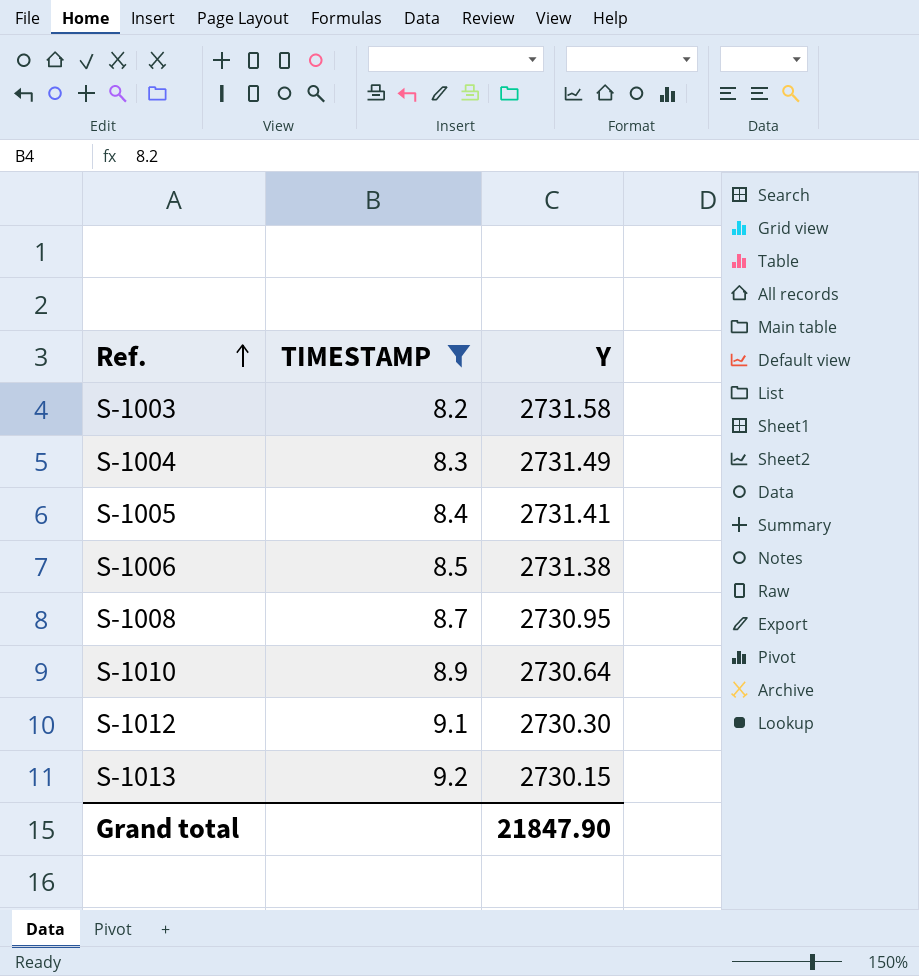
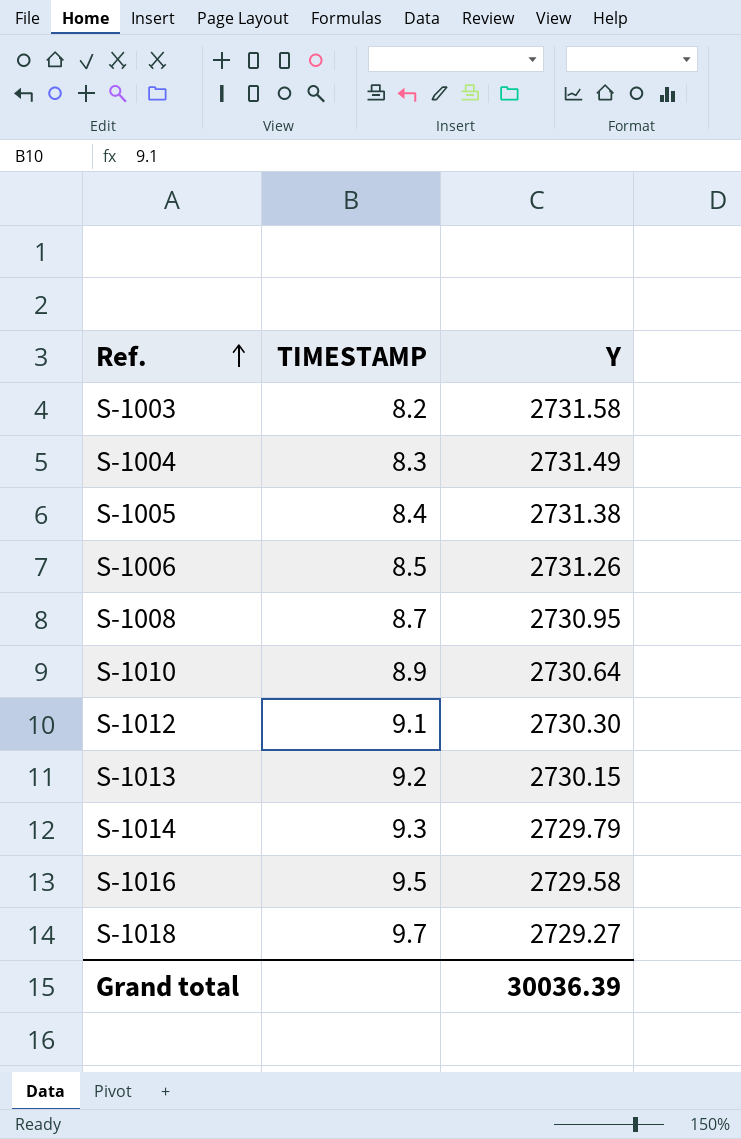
filter: TIMESTAMP <= 9.2 -> none
S-1005 | Y: 2731.41 -> 2731.38
S-1006 | Y: 2731.38 -> 2731.26
Grand total | Y: 21847.90 -> 30036.39

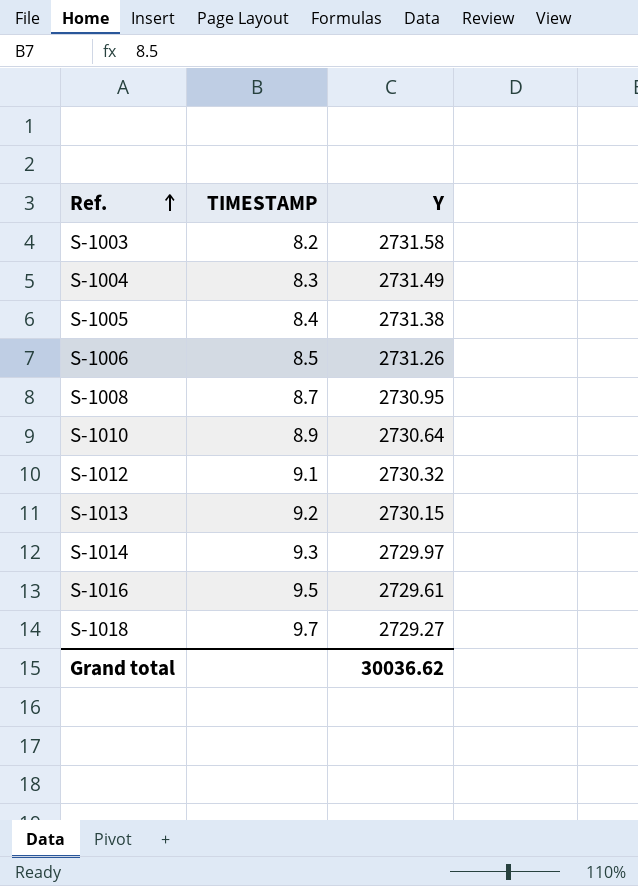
S-1012 | Y: 2730.30 -> 2730.32
S-1014 | Y: 2729.79 -> 2729.97
S-1016 | Y: 2729.58 -> 2729.61
Grand total | Y: 30036.39 -> 30036.62

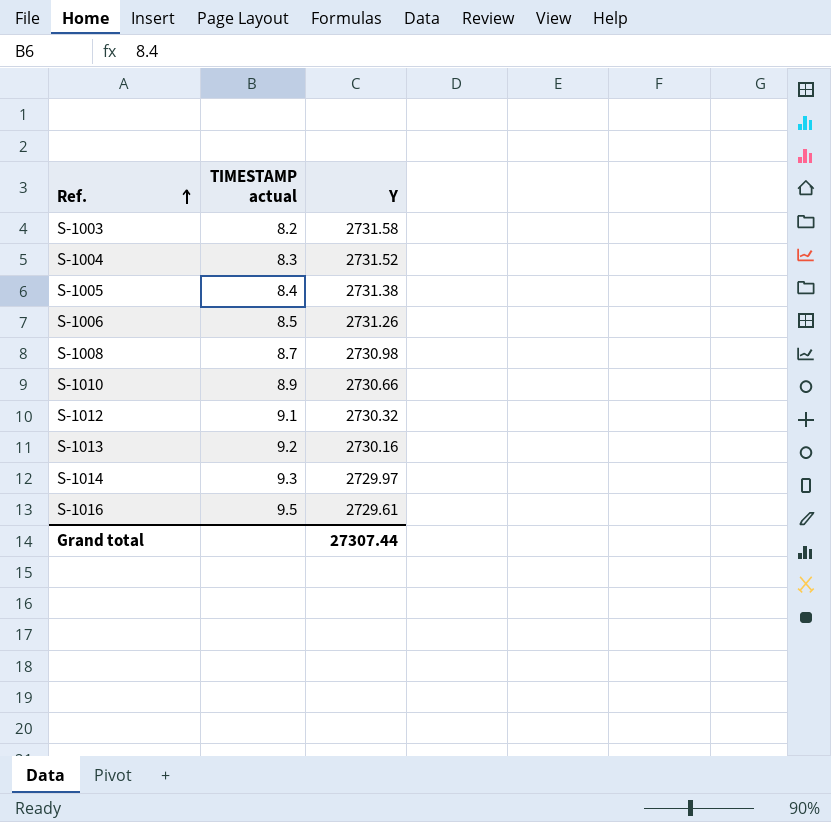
column name: TIMESTAMP -> TIMESTAMP actual
row S-1018: 9.7 | 2729.27 -> none
S-1004 | Y: 2731.49 -> 2731.52
S-1008 | Y: 2730.95 -> 2730.98
S-1010 | Y: 2730.64 -> 2730.66
S-1013 | Y: 2730.15 -> 2730.16
Grand total | Y: 30036.62 -> 27307.44

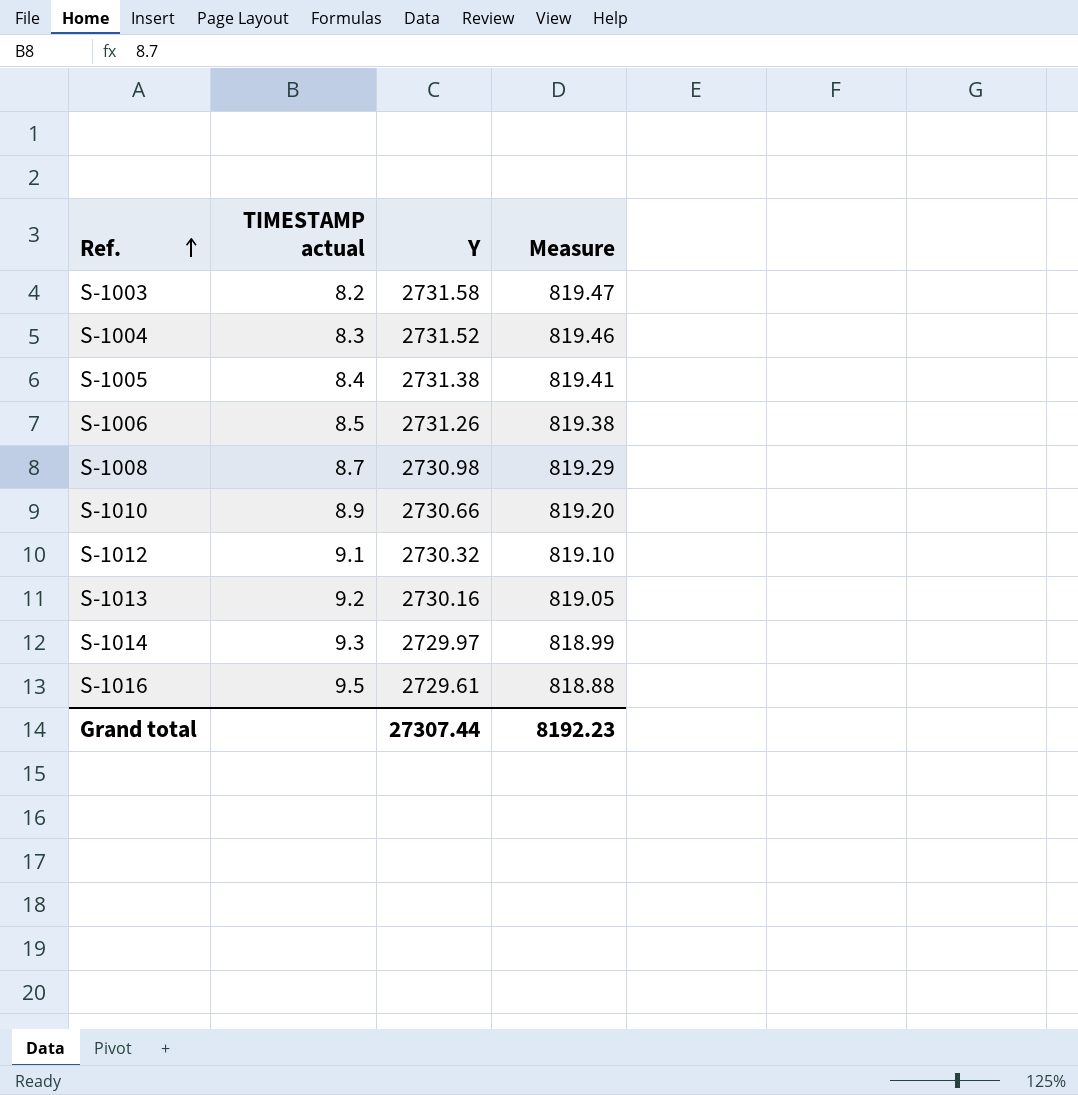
column Measure | formula: none -> [Y] * 0.3

